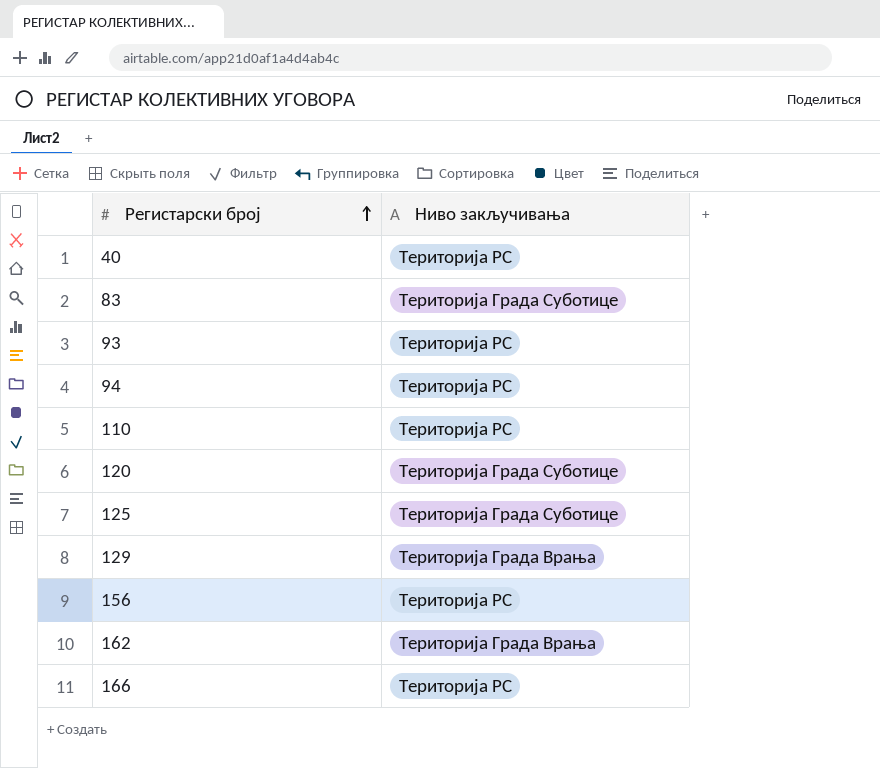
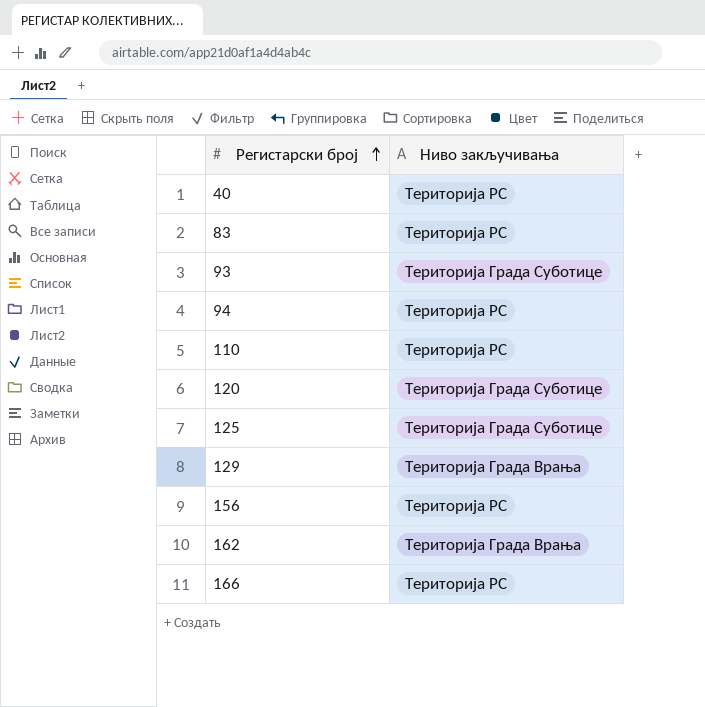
83 | Ниво закључивања: Територија Града Суботице -> Територија РС
93 | Ниво закључивања: Територија РС -> Територија Града Суботице

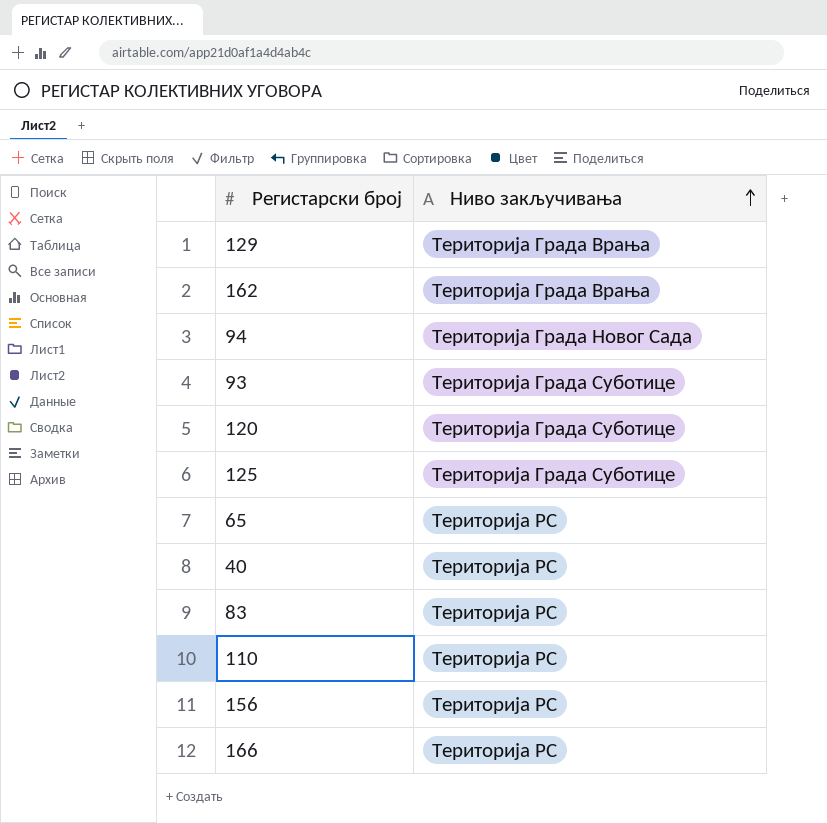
row order: Регистарски број ascending -> Ниво закључивања ascending
94 | Ниво закључивања: Територија РС -> Територија Града Новог Сада
row 65: none -> Територија РС

